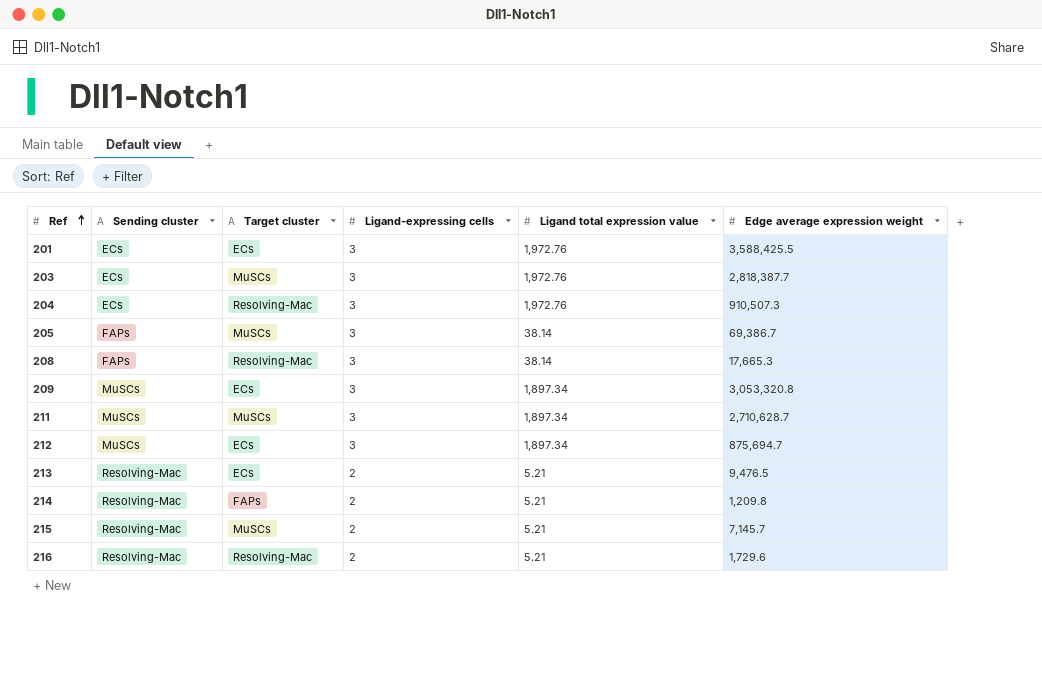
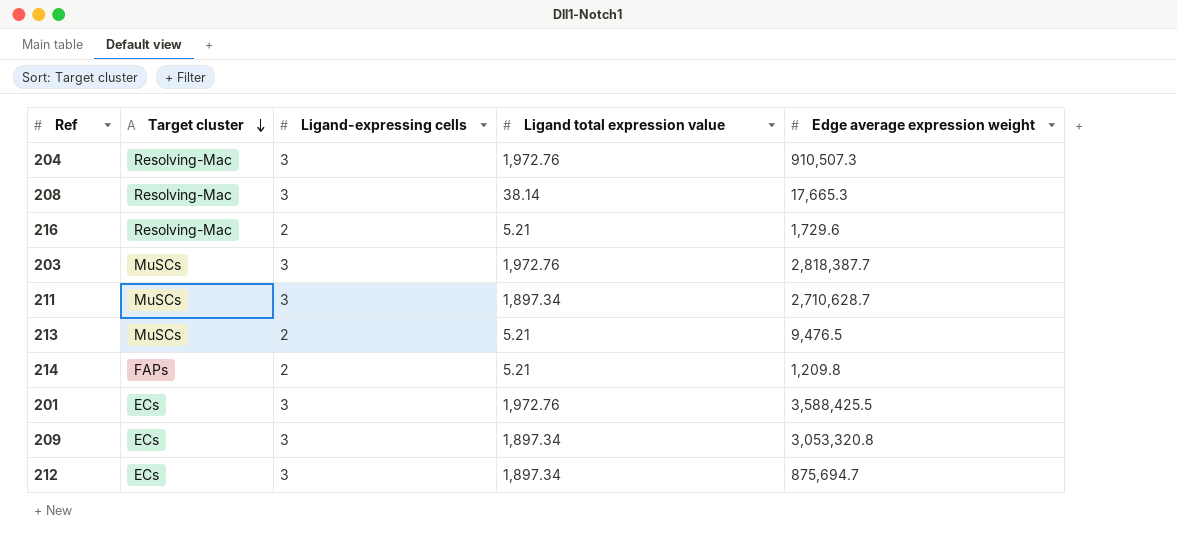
row order: Ref ascending -> Target cluster descending
column Sending cluster | position: 2 -> none
row 205: FAPs | MuSCs | 3 | 38.14 | 69,386.7 -> none
row 215: Resolving-Mac | MuSCs | 2 | 5.21 | 7,145.7 -> none
213 | Target cluster: ECs -> MuSCs

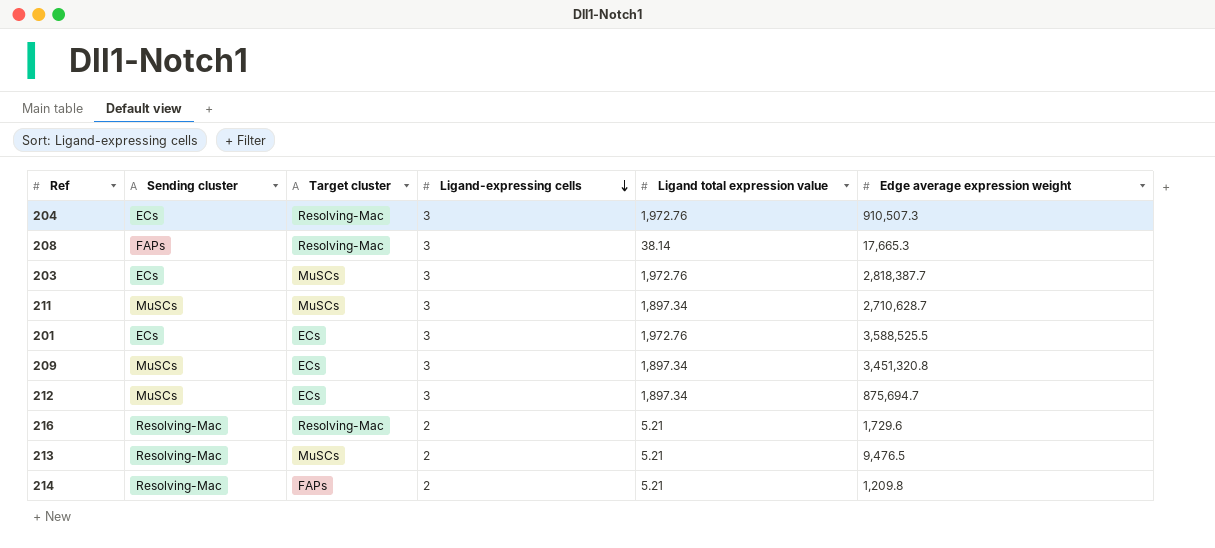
row order: Target cluster descending -> Ligand-expressing cells descending
column Sending cluster | position: none -> 2
201 | Edge average expression weight: 3,588,425.5 -> 3,588,525.5
209 | Edge average expression weight: 3,053,320.8 -> 3,451,320.8

